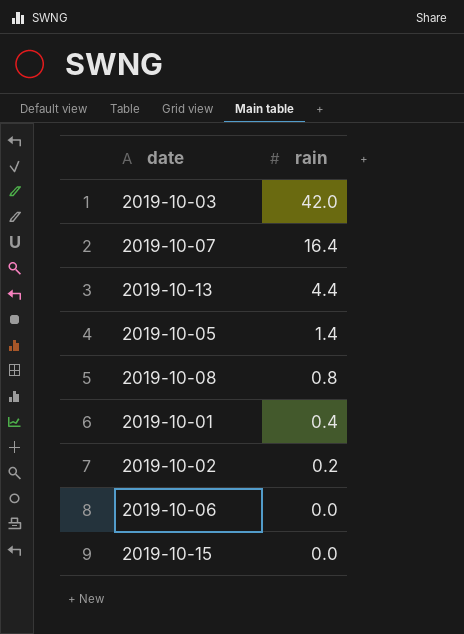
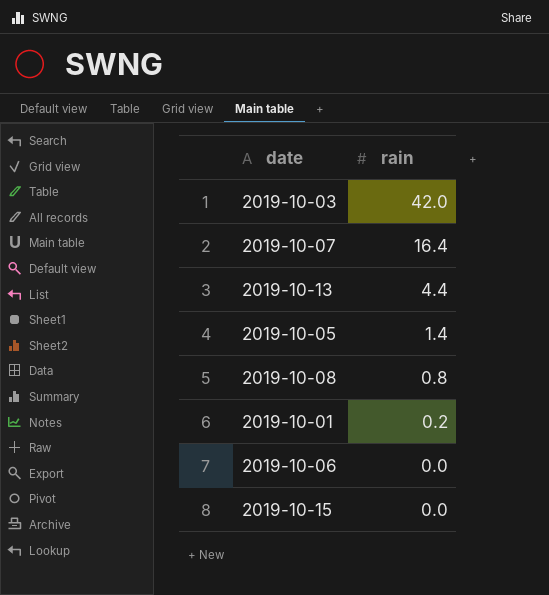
row 2019-10-02: 0.2 -> none
2019-10-01 | rain: 0.4 -> 0.2

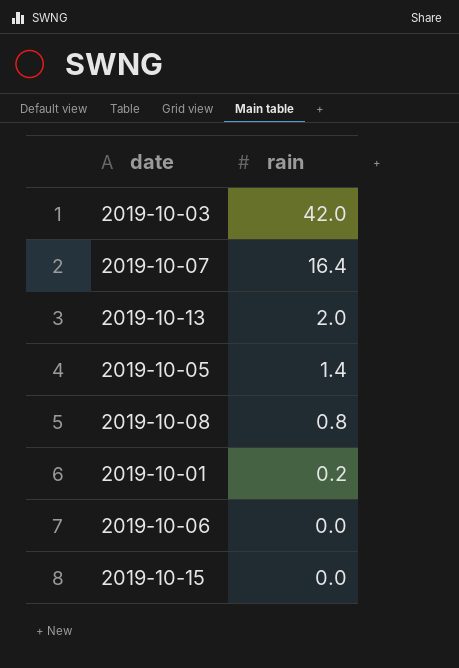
2019-10-13 | rain: 4.4 -> 2.0

